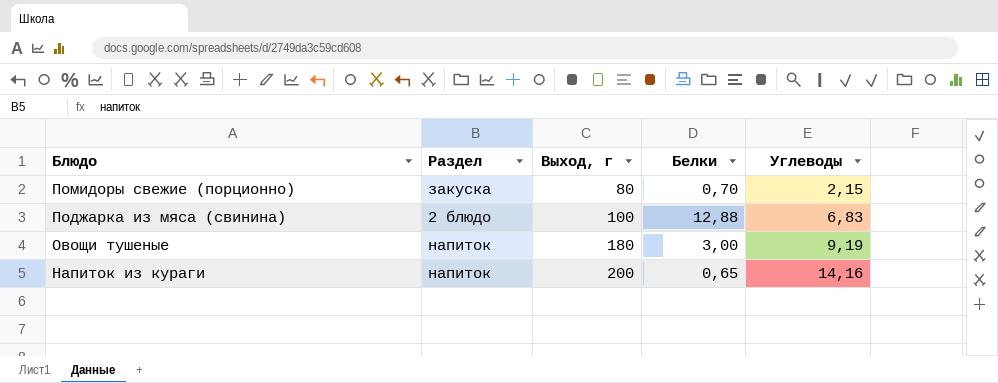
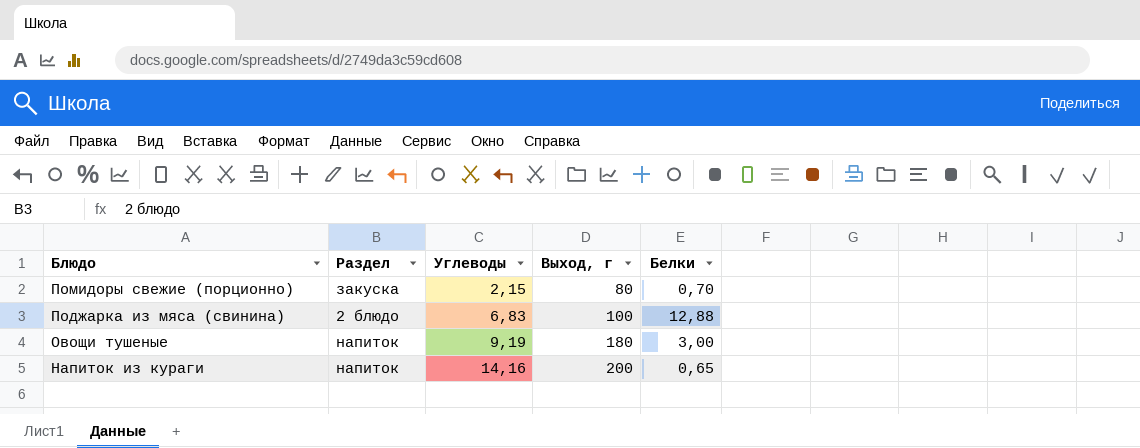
column Углеводы | position: 5 -> 3

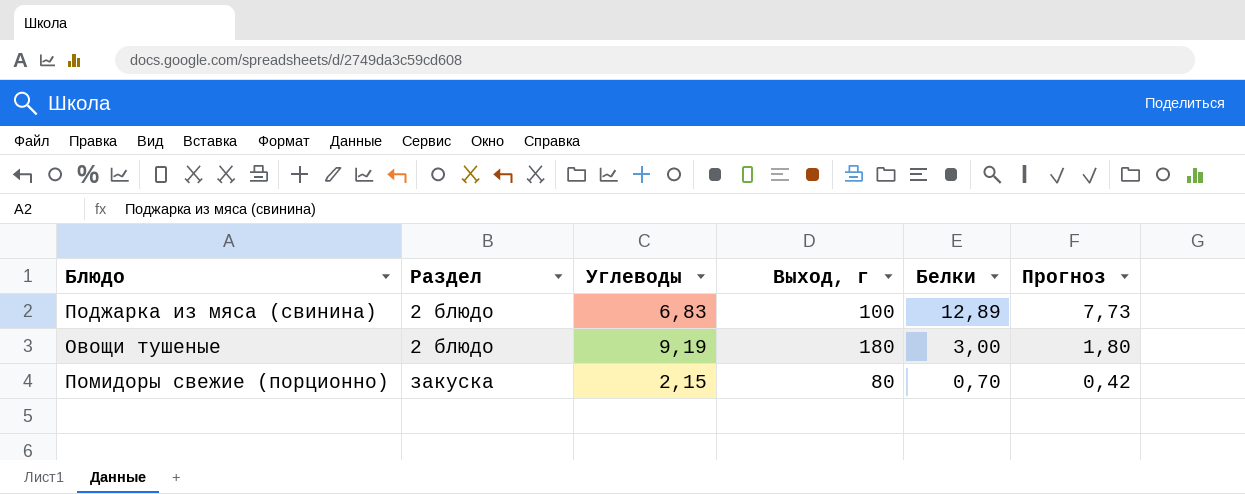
row order: Блюдо descending -> Раздел ascending
column Прогноз | formula: none -> [Белки] * 0,6
row Напиток из кураги: напиток | 14,16 | 200 | 0,65 -> none
Поджарка из мяса (свинина) | Белки: 12,88 -> 12,89
Овощи тушеные | Раздел: напиток -> 2 блюдо

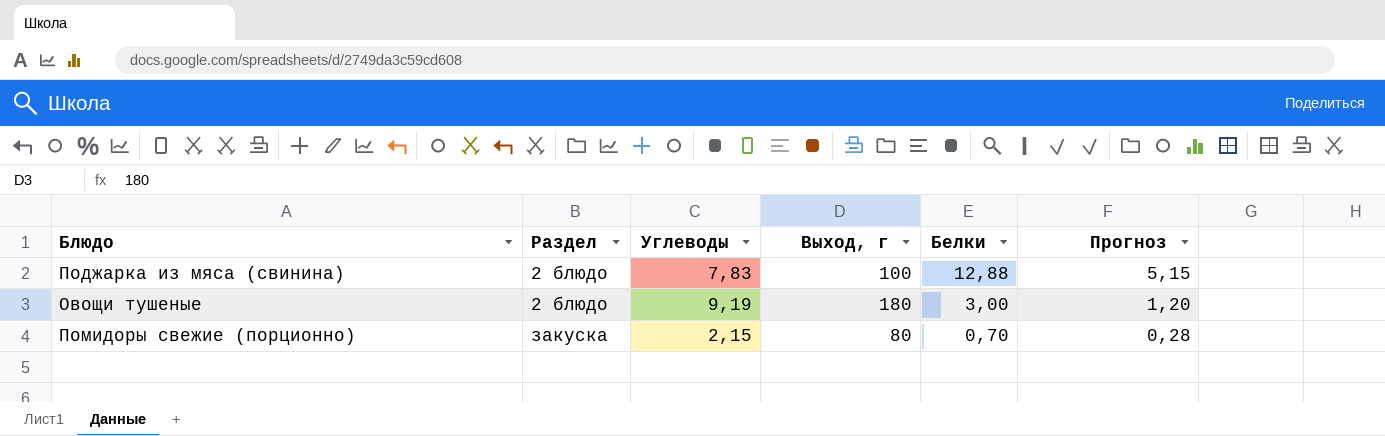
column Прогноз | formula: [Белки] * 0,6 -> [Белки] * 0,4
Поджарка из мяса (свинина) | Углеводы: 6,83 -> 7,83
Поджарка из мяса (свинина) | Белки: 12,89 -> 12,88

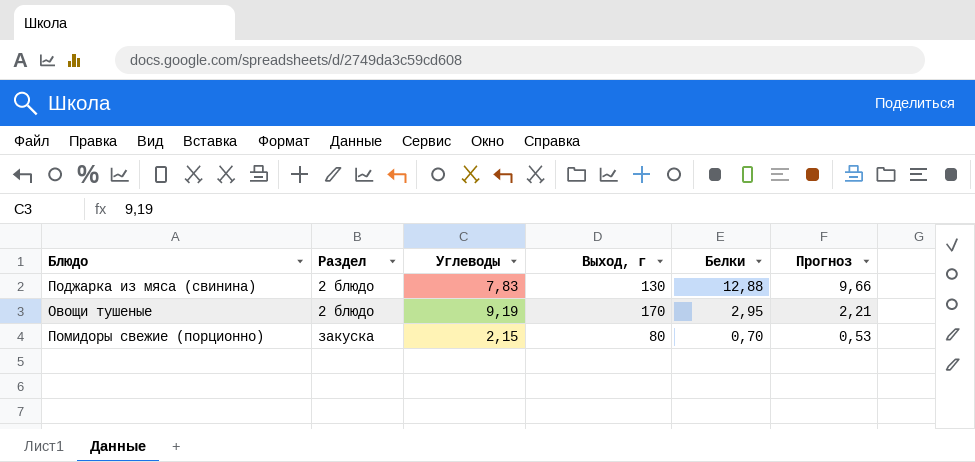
column Прогноз | formula: [Белки] * 0,4 -> [Белки] * 0,75
Поджарка из мяса (свинина) | Выход, г: 100 -> 130
Овощи тушеные | Выход, г: 180 -> 170
Овощи тушеные | Белки: 3,00 -> 2,95

